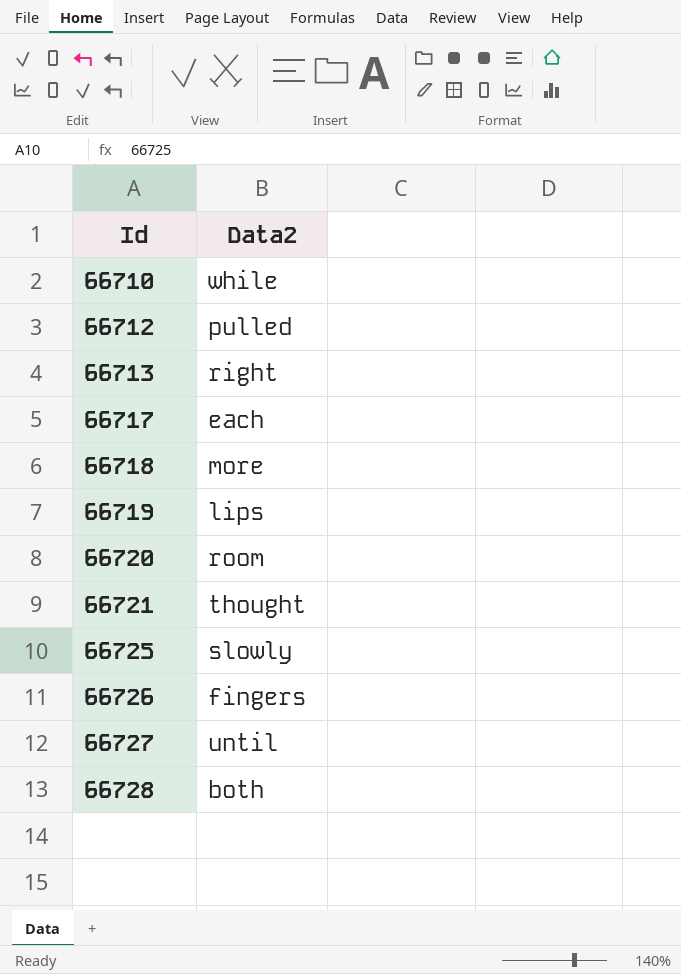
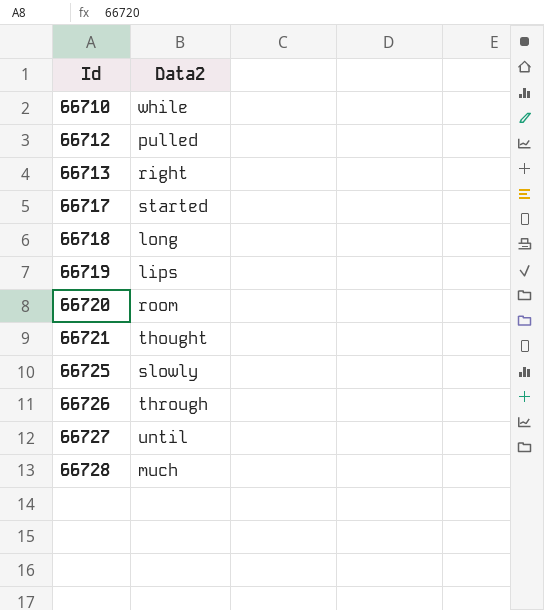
66717 | Data2: each -> started
66718 | Data2: more -> long
66726 | Data2: fingers -> through
66728 | Data2: both -> much

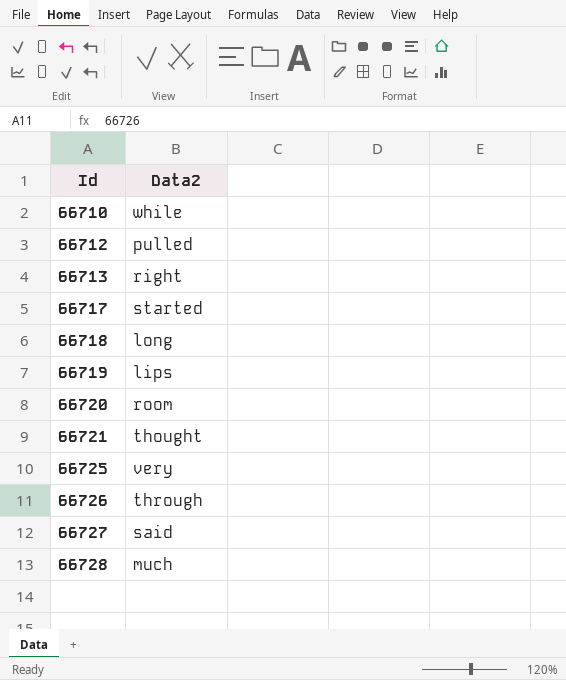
66725 | Data2: slowly -> very
66727 | Data2: until -> said

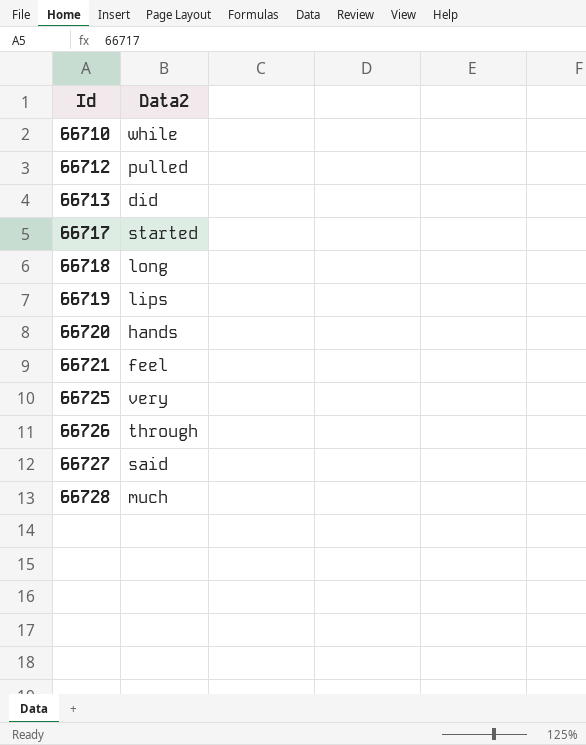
66713 | Data2: right -> did
66720 | Data2: room -> hands
66721 | Data2: thought -> feel

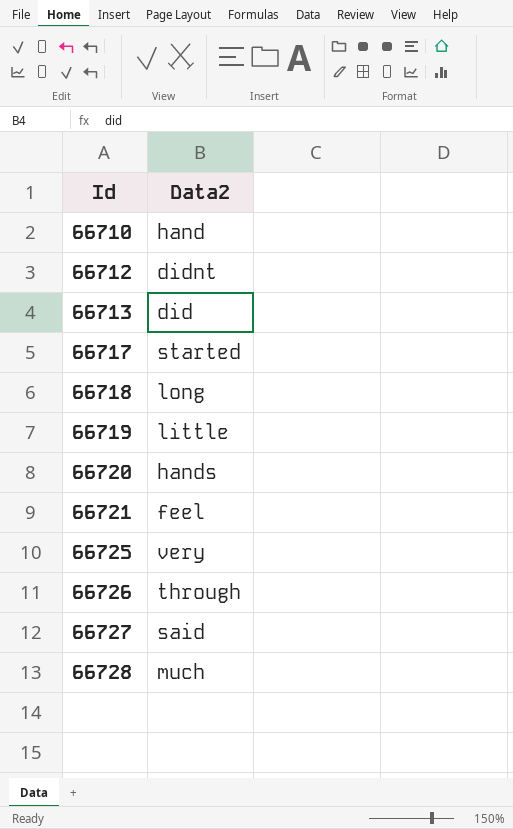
66710 | Data2: while -> hand
66712 | Data2: pulled -> didnt
66719 | Data2: lips -> little

